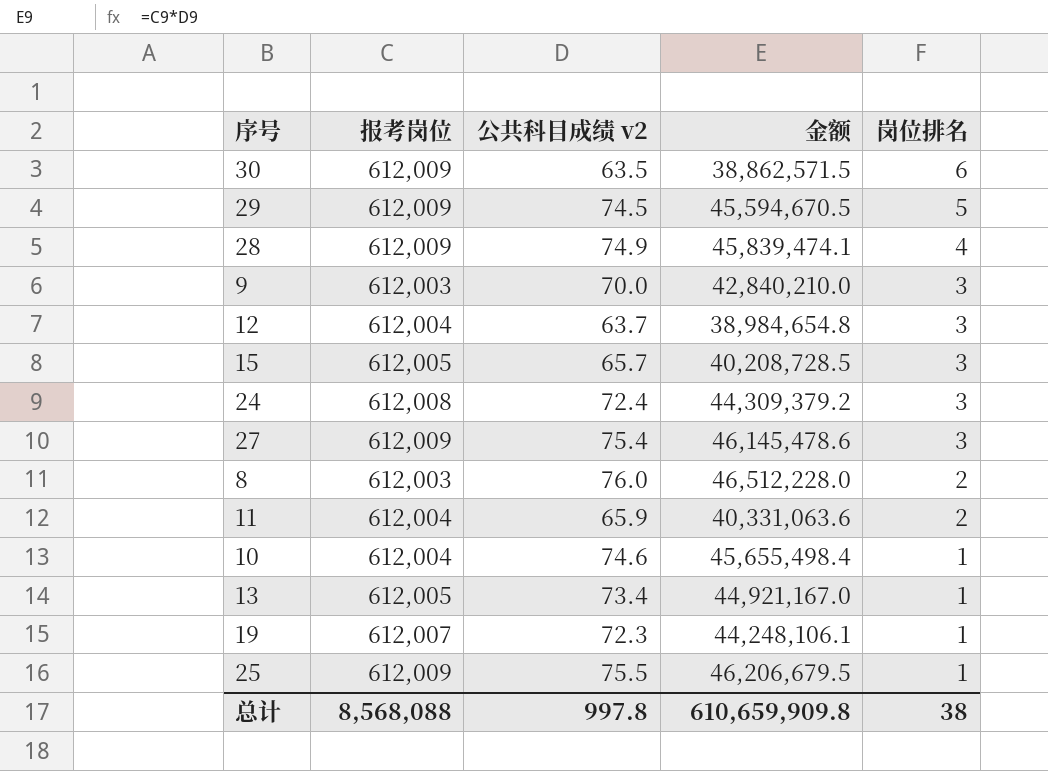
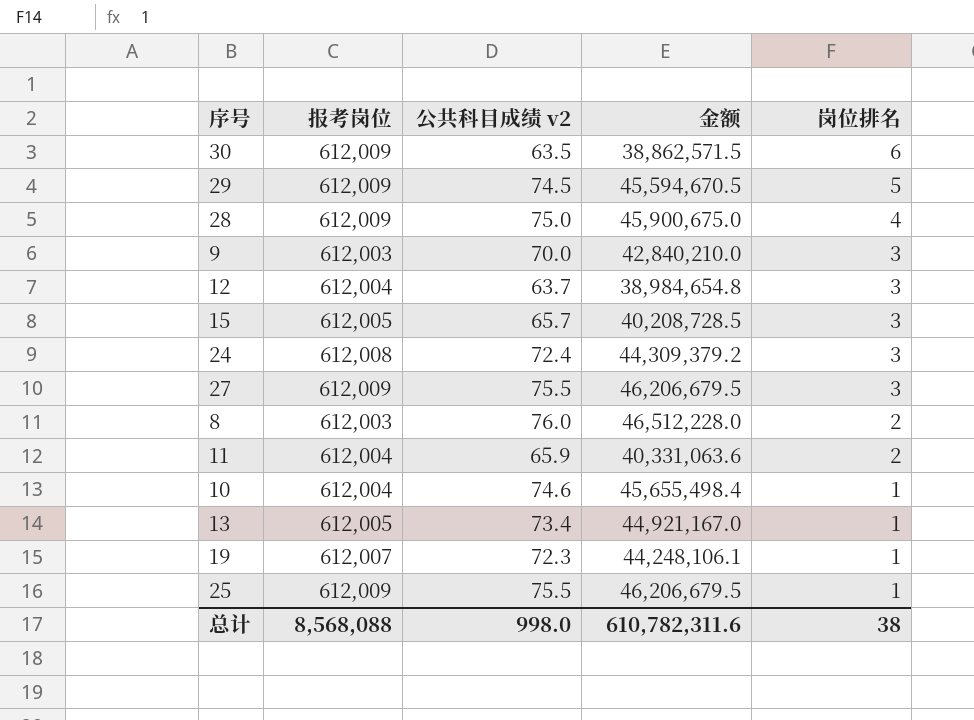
28 | 公共科目成绩 v2: 74.9 -> 75.0
28 | 金额: 45,839,474.1 -> 45,900,675.0
27 | 公共科目成绩 v2: 75.4 -> 75.5
27 | 金额: 46,145,478.6 -> 46,206,679.5
总计 | 公共科目成绩 v2: 997.8 -> 998.0
总计 | 金额: 610,659,909.8 -> 610,782,311.6

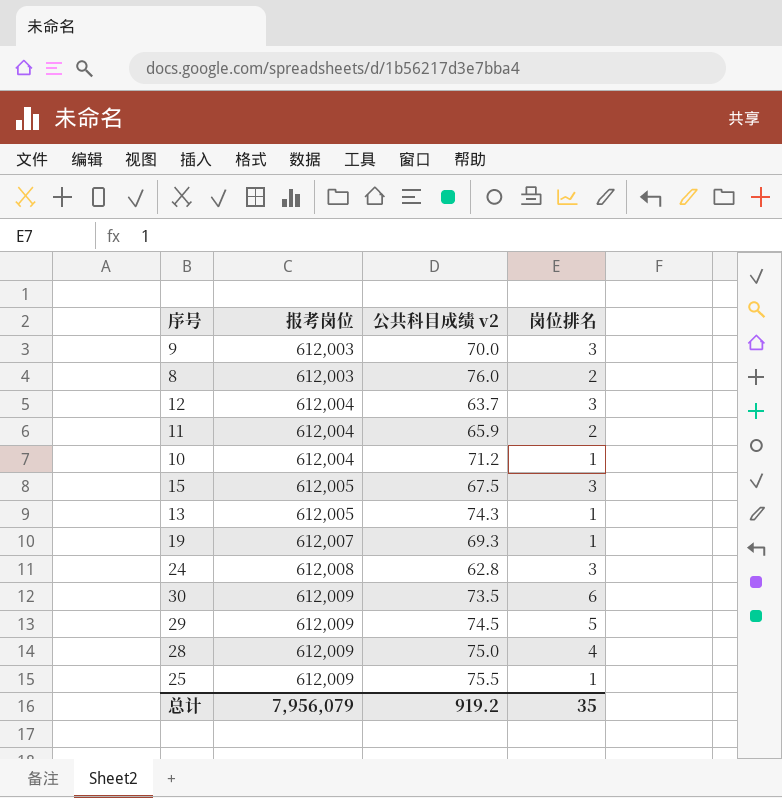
row order: 岗位排名 descending -> 报考岗位 ascending
column 金额 | formula: [报考岗位] * [公共科目成绩 v2] -> none
row 27: 612,009 | 75.5 | 46,206,679.5 | 3 -> none
10 | 公共科目成绩 v2: 74.6 -> 71.2
15 | 公共科目成绩 v2: 65.7 -> 67.5
13 | 公共科目成绩 v2: 73.4 -> 74.3
19 | 公共科目成绩 v2: 72.3 -> 69.3
24 | 公共科目成绩 v2: 72.4 -> 62.8
30 | 公共科目成绩 v2: 63.5 -> 73.5
总计 | 报考岗位: 8,568,088 -> 7,956,079
总计 | 公共科目成绩 v2: 998.0 -> 919.2
总计 | 岗位排名: 38 -> 35

